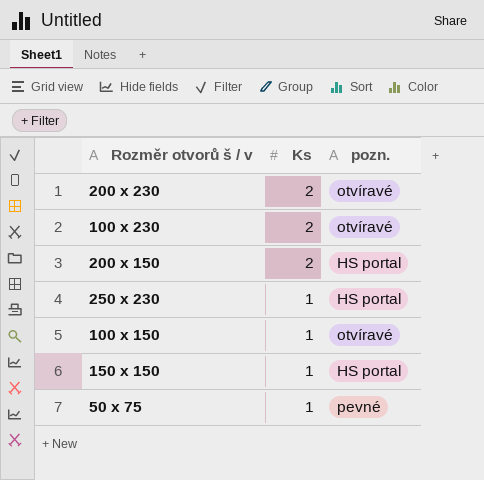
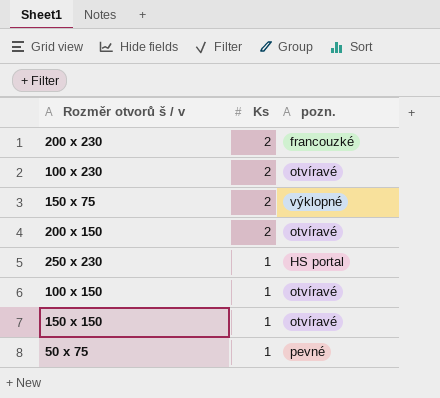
200 x 230 | pozn.: otvíravé -> francouzké
row 150 x 75: none -> 2 | výklopné
200 x 150 | pozn.: HS portal -> otvíravé
150 x 150 | pozn.: HS portal -> otvíravé

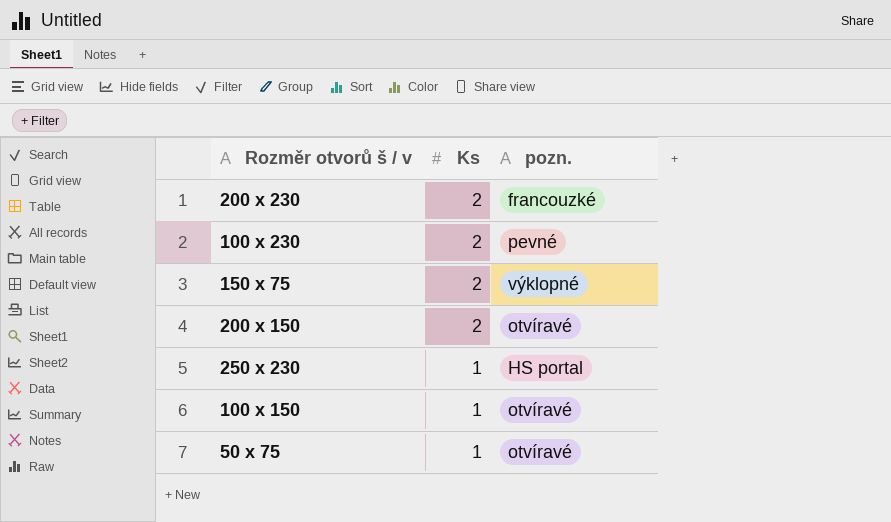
row 150 x 150: 1 | otvíravé -> none
100 x 230 | pozn.: otvíravé -> pevné
50 x 75 | pozn.: pevné -> otvíravé

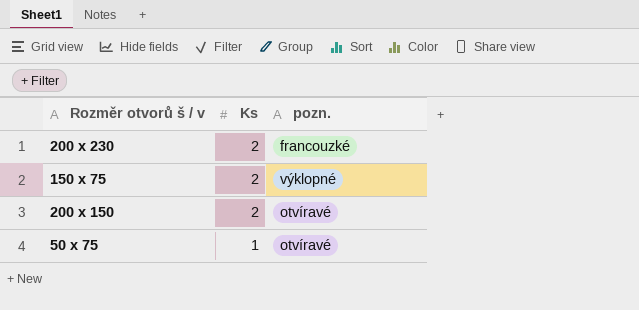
row 100 x 230: 2 | pevné -> none
row 250 x 230: 1 | HS portal -> none
row 100 x 150: 1 | otvíravé -> none

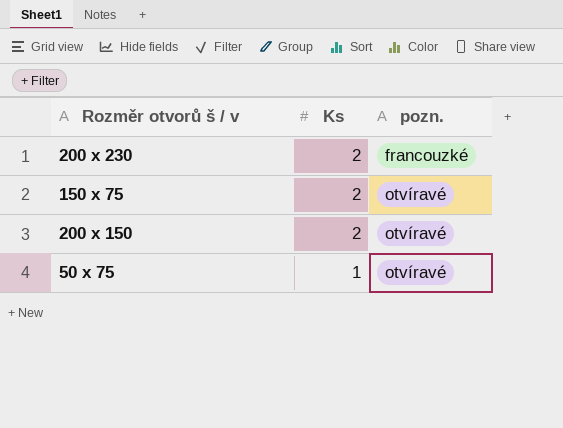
150 x 75 | pozn.: výklopné -> otvíravé

